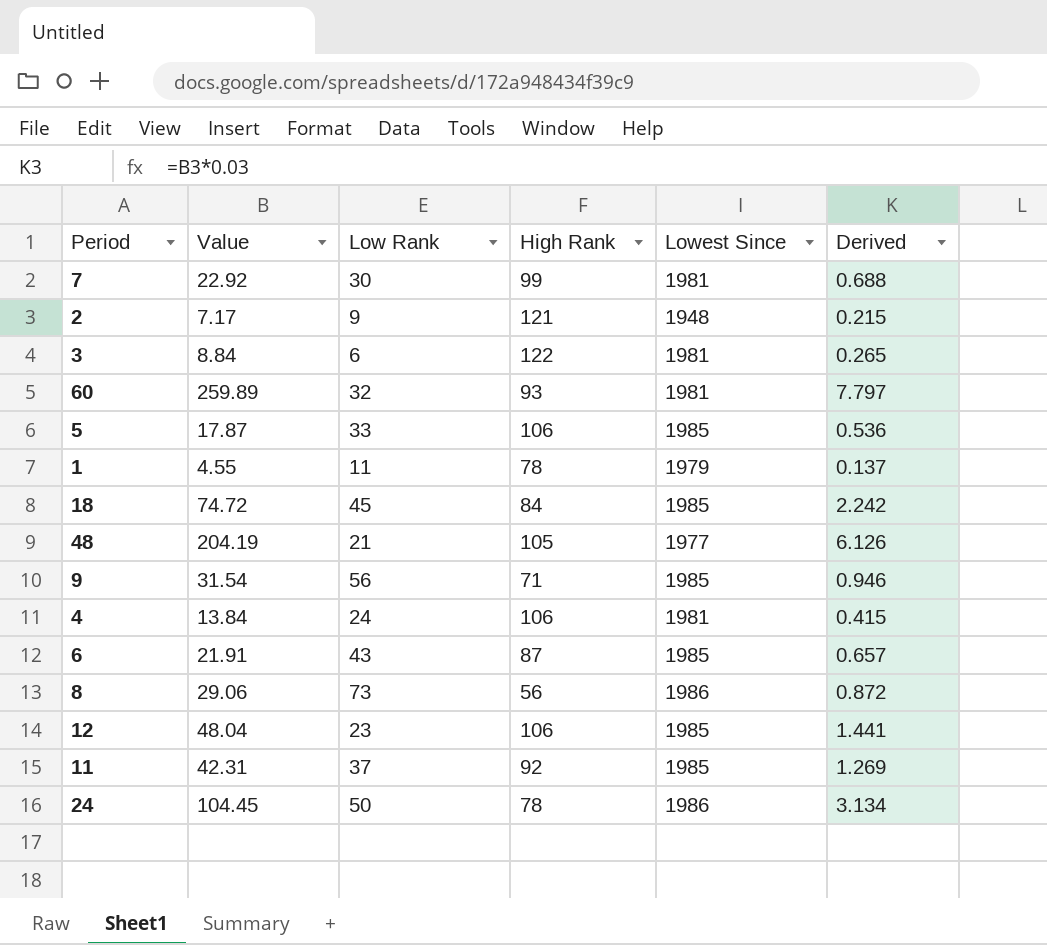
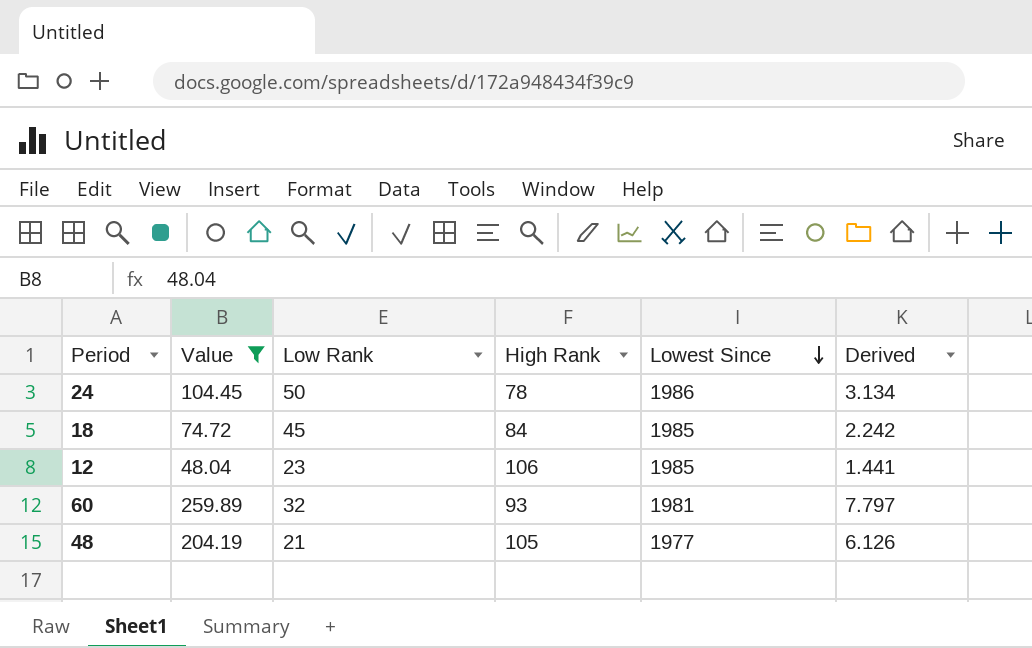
filter: none -> Value >= 48.04
row order: none -> Lowest Since descending

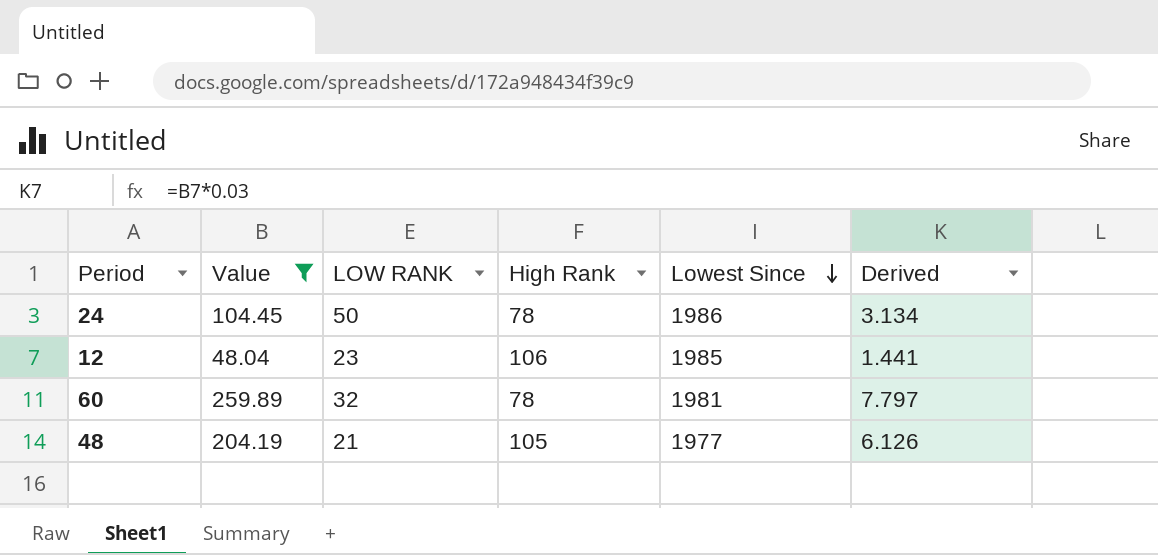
column name: Low Rank -> LOW RANK
row 18: 74.72 | 45 | 84 | 1985 | 2.242 -> none
60 | High Rank: 93 -> 78

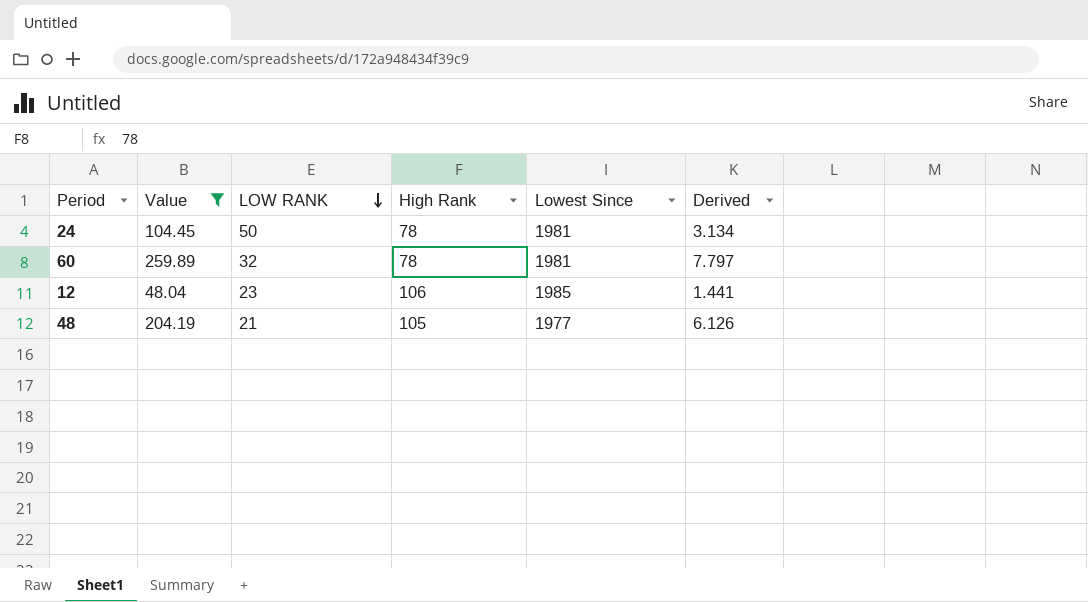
row order: Lowest Since descending -> LOW RANK descending
24 | Lowest Since: 1986 -> 1981

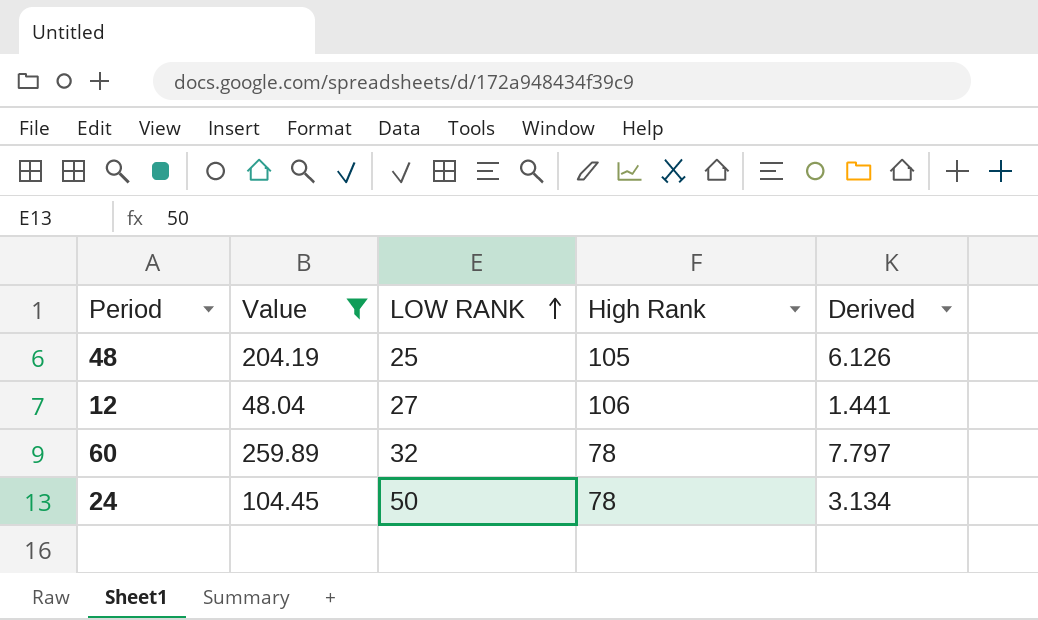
row order: LOW RANK descending -> LOW RANK ascending
column Lowest Since | position: 5 -> none
48 | LOW RANK: 21 -> 25
12 | LOW RANK: 23 -> 27

